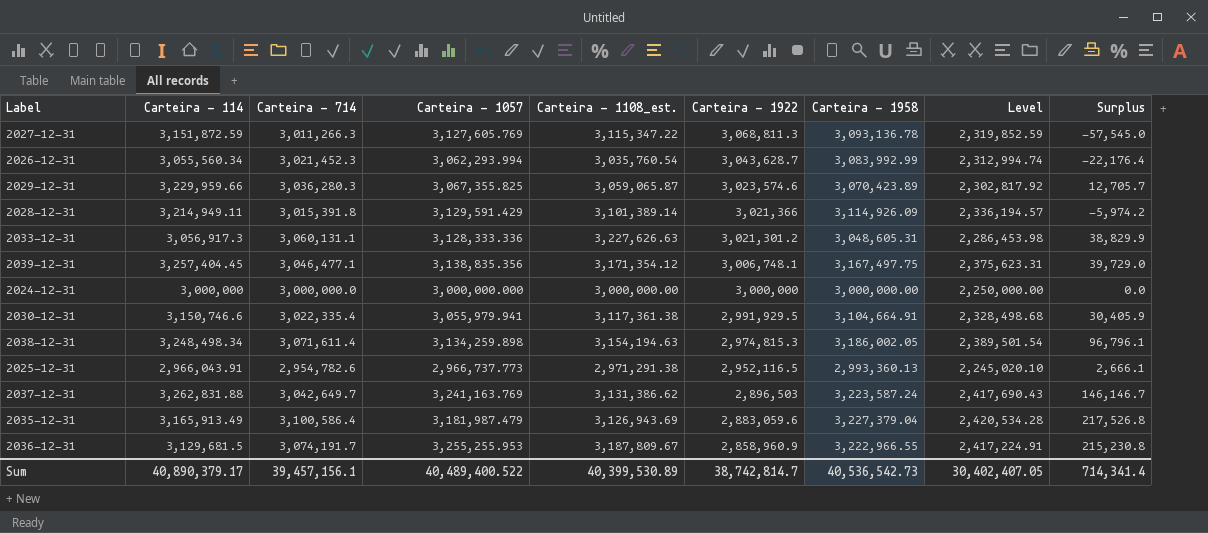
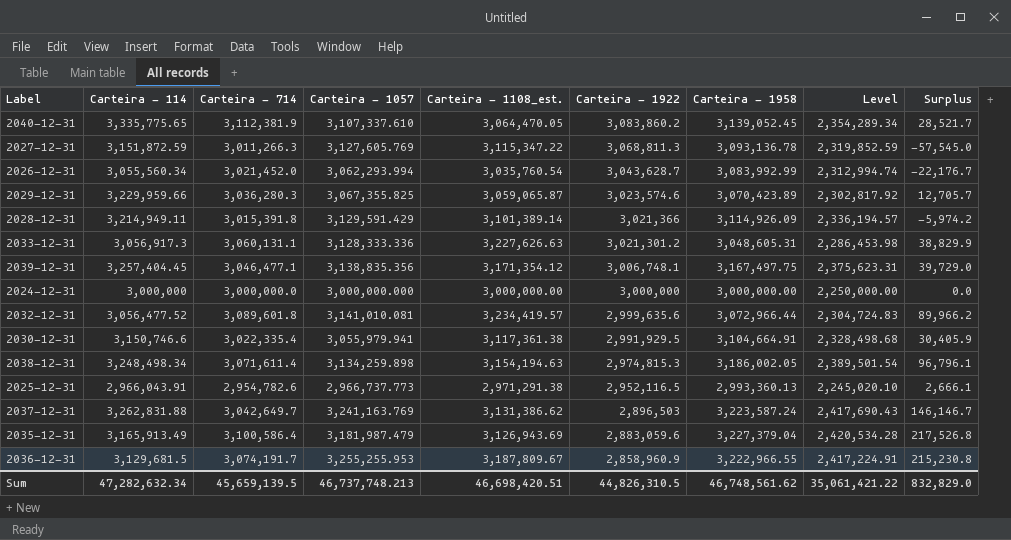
row 2040-12-31: none -> 3,335,775.65 | 3,112,381.9 | 3,107,337.610 | 3,064,470.05 | 3,083,860.2 | 3,139,052.45 | 2,354,289.34 | 28,521.7
2026-12-31 | Carteira - 714: 3,021,452.3 -> 3,021,452.0
2026-12-31 | Surplus: -22,176.4 -> -22,176.7
row 2032-12-31: none -> 3,056,477.52 | 3,089,601.8 | 3,141,010.081 | 3,234,419.57 | 2,999,635.6 | 3,072,966.44 | 2,304,724.83 | 89,966.2
Sum | Carteira - 114: 40,890,379.17 -> 47,282,632.34
Sum | Carteira - 714: 39,457,156.1 -> 45,659,139.5
Sum | Carteira - 1057: 40,489,400.522 -> 46,737,748.213
Sum | Carteira - 1108_est.: 40,399,530.89 -> 46,698,420.51
Sum | Carteira - 1922: 38,742,814.7 -> 44,826,310.5
Sum | Carteira - 1958: 40,536,542.73 -> 46,748,561.62
Sum | Level: 30,402,407.05 -> 35,061,421.22
Sum | Surplus: 714,341.4 -> 832,829.0

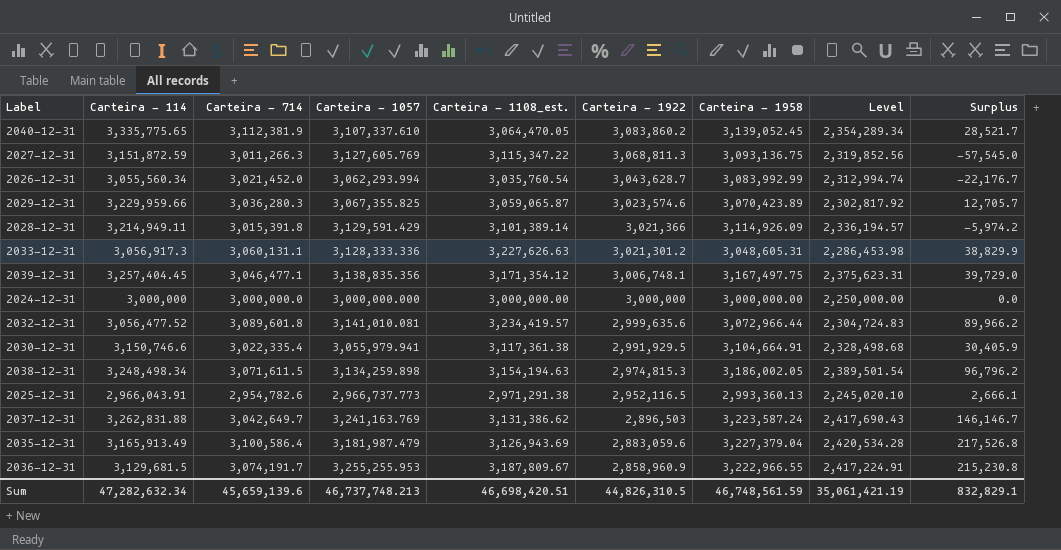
2027-12-31 | Carteira - 1958: 3,093,136.78 -> 3,093,136.75
2027-12-31 | Level: 2,319,852.59 -> 2,319,852.56
2038-12-31 | Carteira - 714: 3,071,611.4 -> 3,071,611.5
2038-12-31 | Surplus: 96,796.1 -> 96,796.2
Sum | Carteira - 714: 45,659,139.5 -> 45,659,139.6
Sum | Carteira - 1958: 46,748,561.62 -> 46,748,561.59
Sum | Level: 35,061,421.22 -> 35,061,421.19
Sum | Surplus: 832,829.0 -> 832,829.1

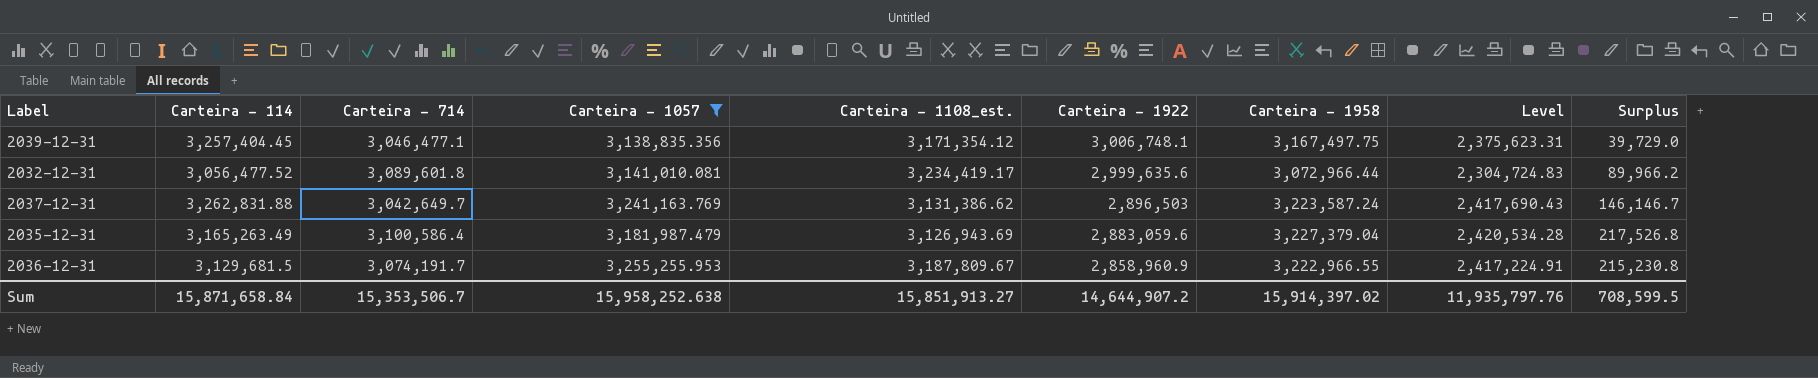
filter: none -> Carteira - 1057 >= 3,138,835.356
2032-12-31 | Carteira - 1108_est.: 3,234,419.57 -> 3,234,419.17
2035-12-31 | Carteira - 114: 3,165,913.49 -> 3,165,263.49
Sum | Carteira - 114: 47,282,632.34 -> 15,871,658.84
Sum | Carteira - 714: 45,659,139.6 -> 15,353,506.7
Sum | Carteira - 1057: 46,737,748.213 -> 15,958,252.638
Sum | Carteira - 1108_est.: 46,698,420.51 -> 15,851,913.27
Sum | Carteira - 1922: 44,826,310.5 -> 14,644,907.2
Sum | Carteira - 1958: 46,748,561.59 -> 15,914,397.02
Sum | Level: 35,061,421.19 -> 11,935,797.76
Sum | Surplus: 832,829.1 -> 708,599.5

